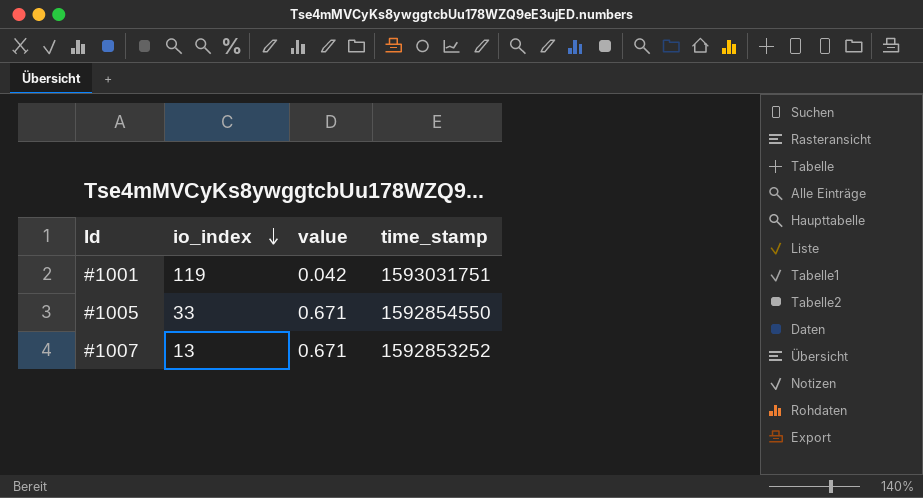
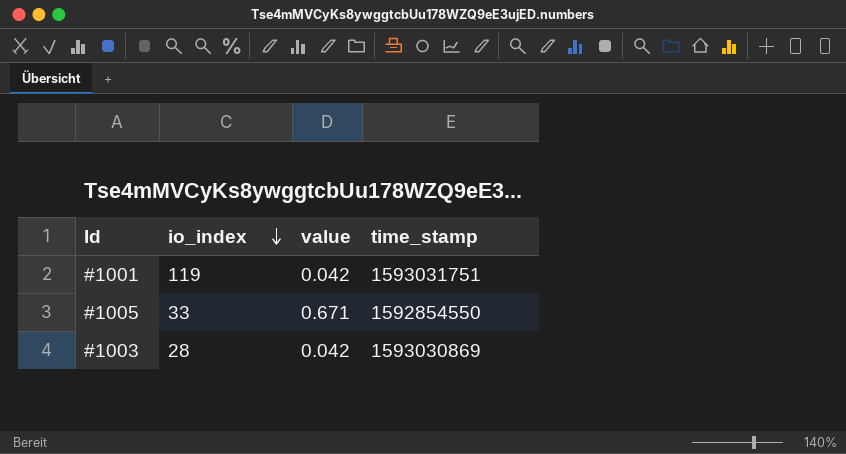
row #1007: 13 | 0.671 | 1592853252 -> none
row #1003: none -> 28 | 0.042 | 1593030869

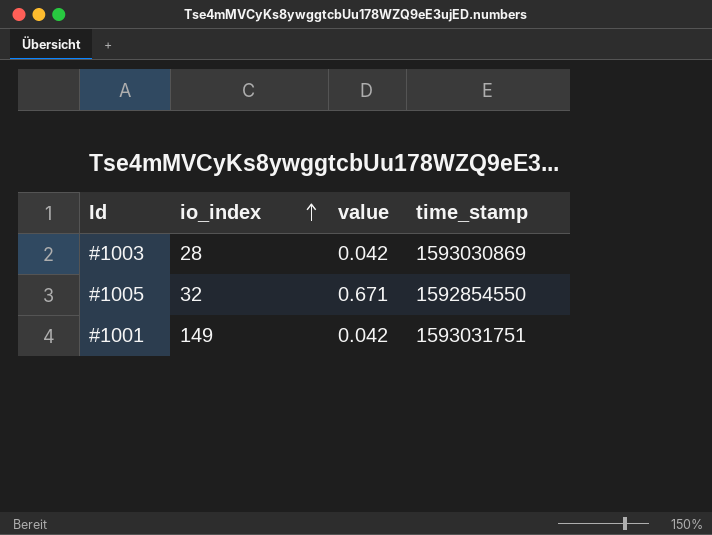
row order: io_index descending -> io_index ascending
#1005 | io_index: 33 -> 32
#1001 | io_index: 119 -> 149

